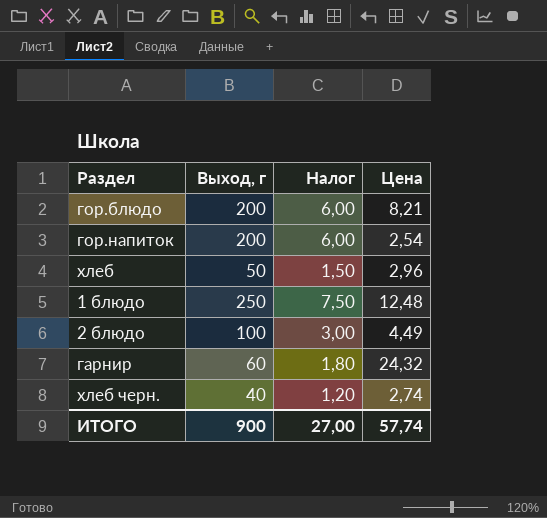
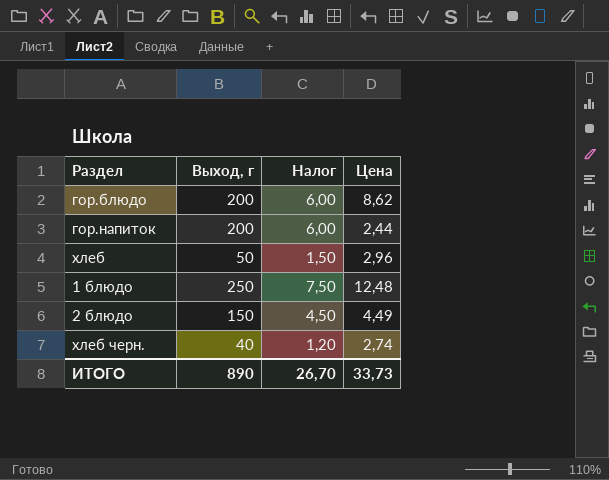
row гарнир: 60 | 1,80 | 24,32 -> none
гор.блюдо | Цена: 8,21 -> 8,62
гор.напиток | Цена: 2,54 -> 2,44
2 блюдо | Выход, г: 100 -> 150
2 блюдо | Налог: 3,00 -> 4,50
ИТОГО | Выход, г: 900 -> 890
ИТОГО | Налог: 27,00 -> 26,70
ИТОГО | Цена: 57,74 -> 33,73

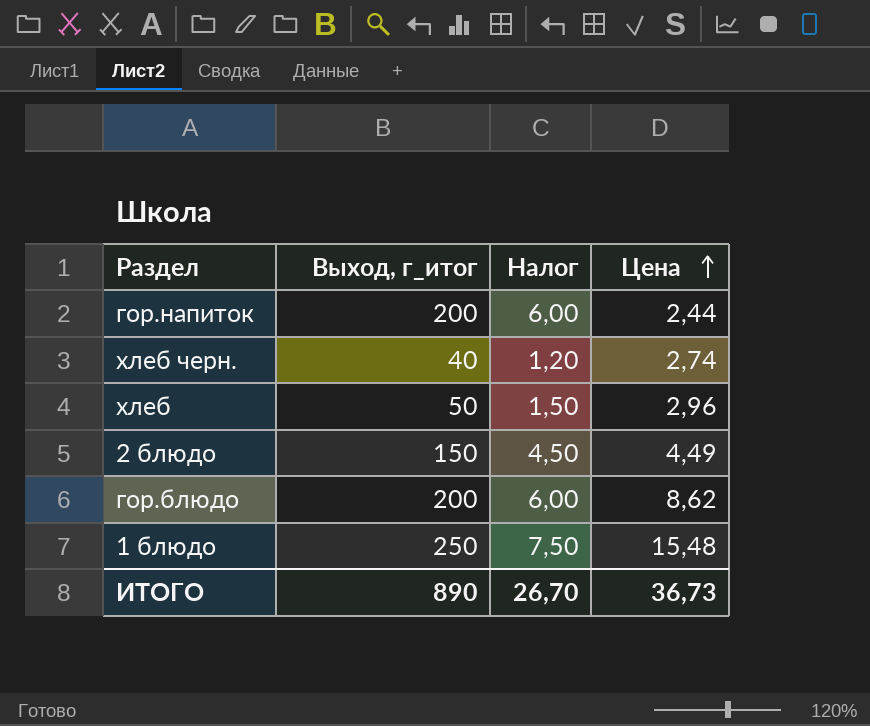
row order: none -> Цена ascending
column name: Выход, г -> Выход, г_итог
1 блюдо | Цена: 12,48 -> 15,48
ИТОГО | Цена: 33,73 -> 36,73

